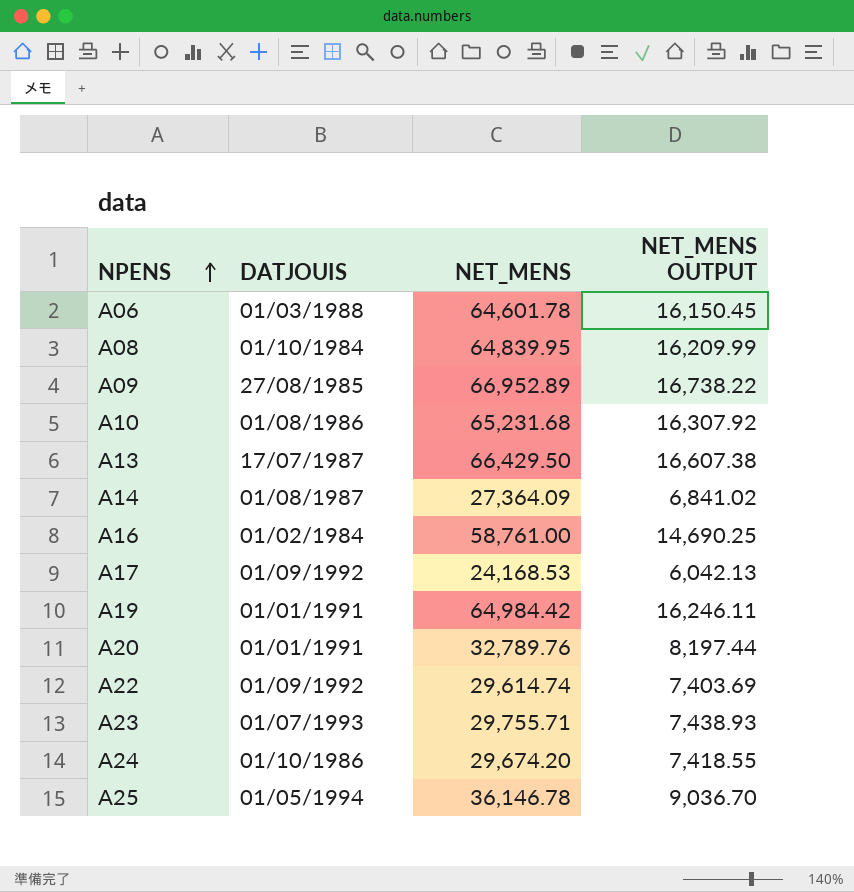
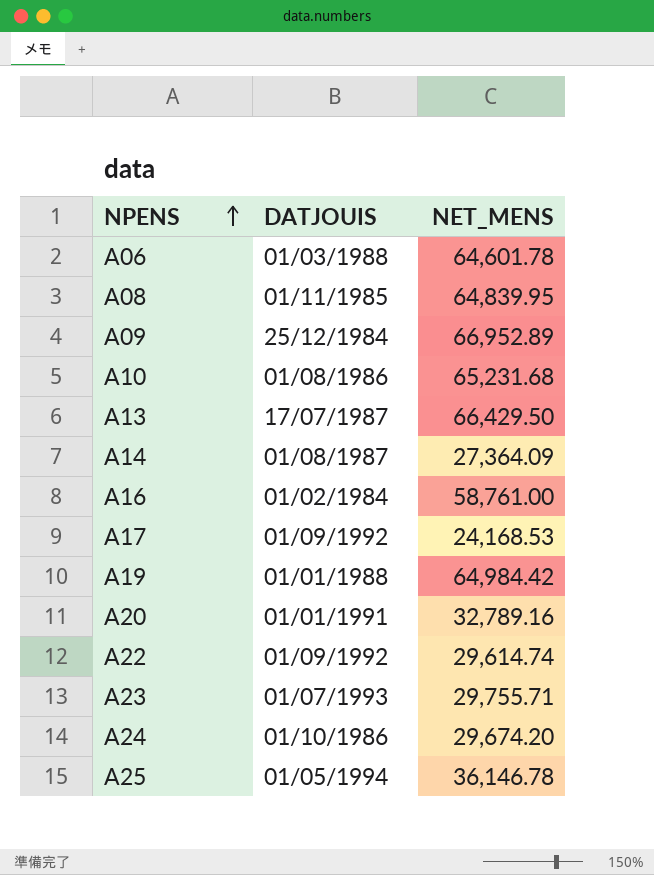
column NET_MENS OUTPUT | formula: [NET_MENS] * 0.25 -> none
A08 | DATJOUIS: 01/10/1984 -> 01/11/1985
A09 | DATJOUIS: 27/08/1985 -> 25/12/1984
A19 | DATJOUIS: 01/01/1991 -> 01/01/1988
A20 | NET_MENS: 32,789.76 -> 32,789.16

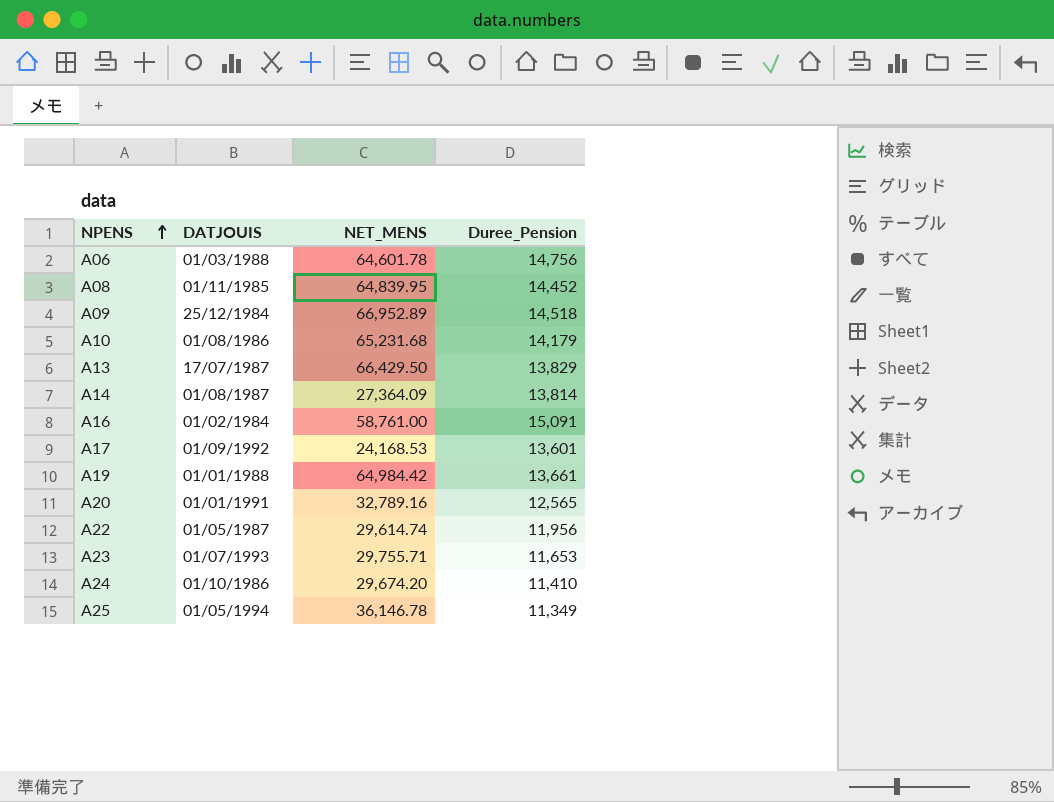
column Duree_Pension | position: none -> 4
A22 | DATJOUIS: 01/09/1992 -> 01/05/1987

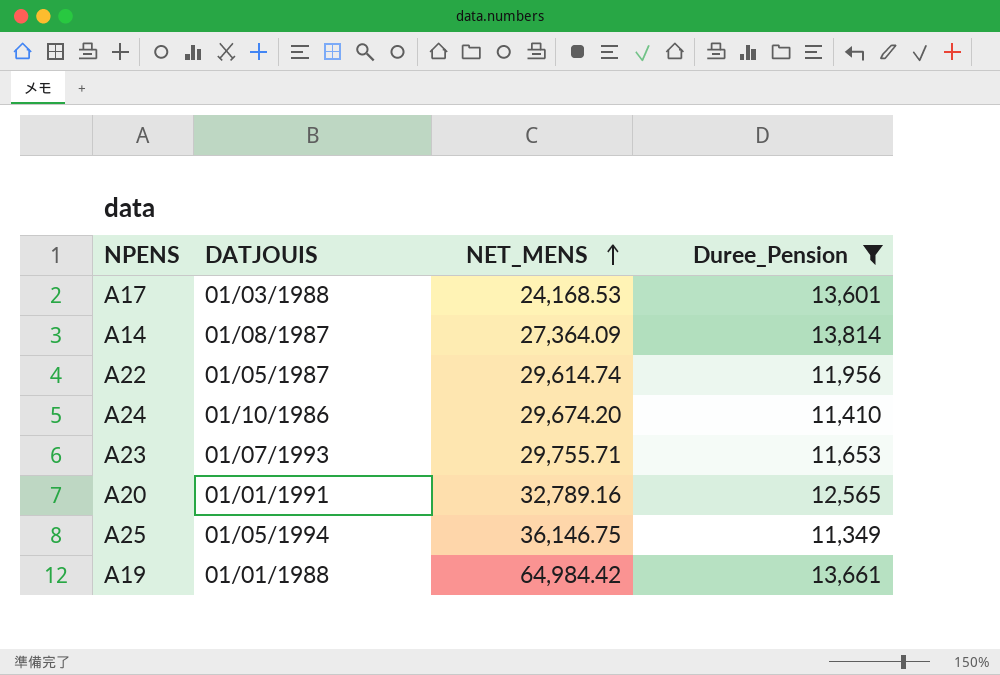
filter: none -> Duree_Pension <= 13,814
row order: NPENS ascending -> NET_MENS ascending
A17 | DATJOUIS: 01/09/1992 -> 01/03/1988
A25 | NET_MENS: 36,146.78 -> 36,146.75

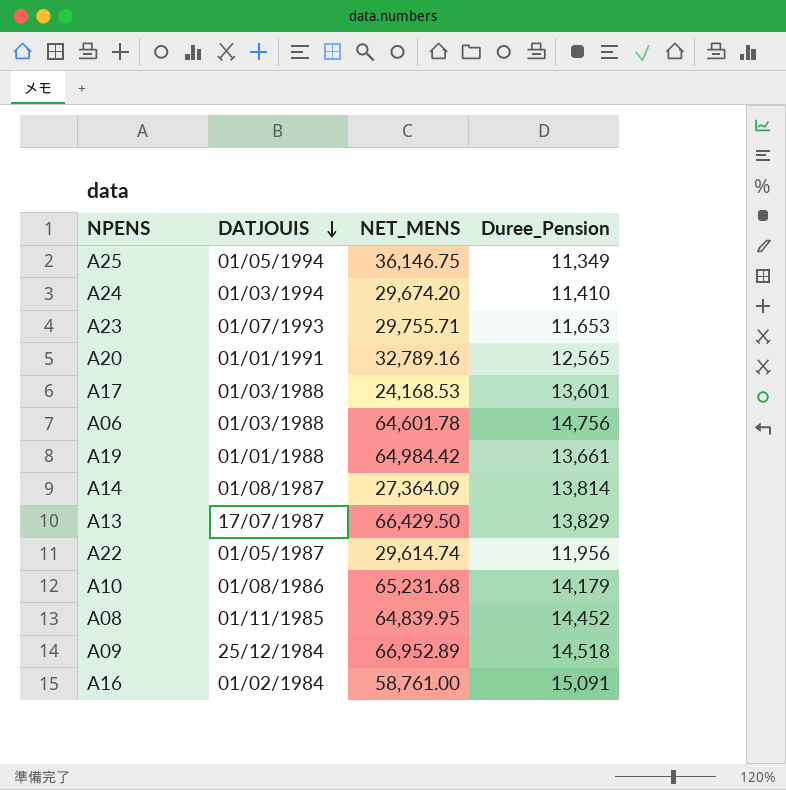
filter: Duree_Pension <= 13,814 -> none
row order: NET_MENS ascending -> DATJOUIS descending
A24 | DATJOUIS: 01/10/1986 -> 01/03/1994

